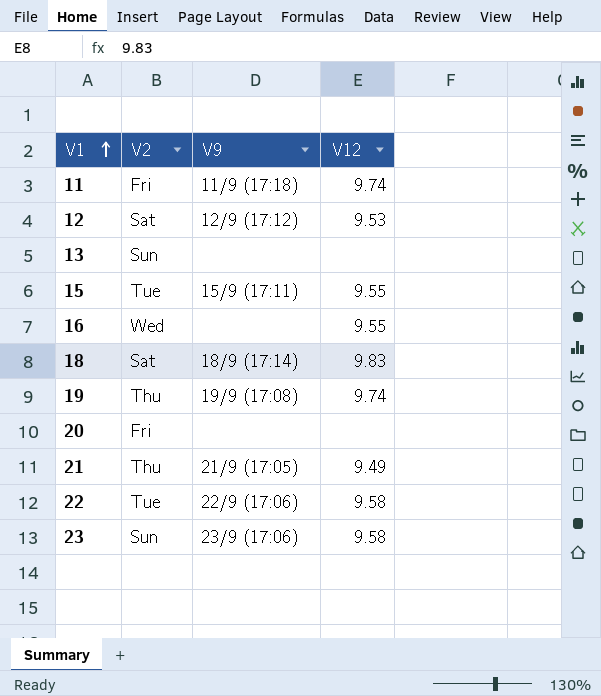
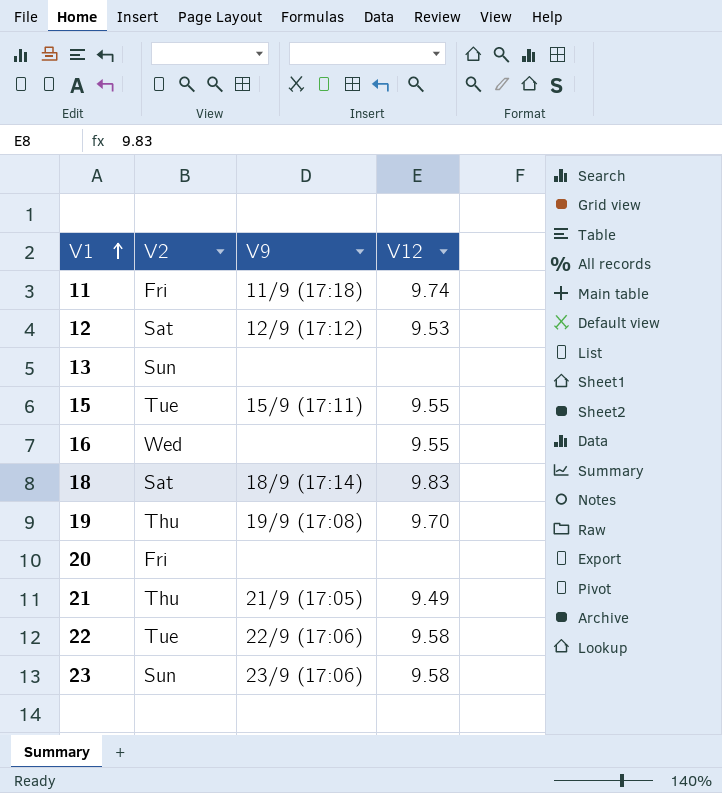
19 | V12: 9.74 -> 9.70

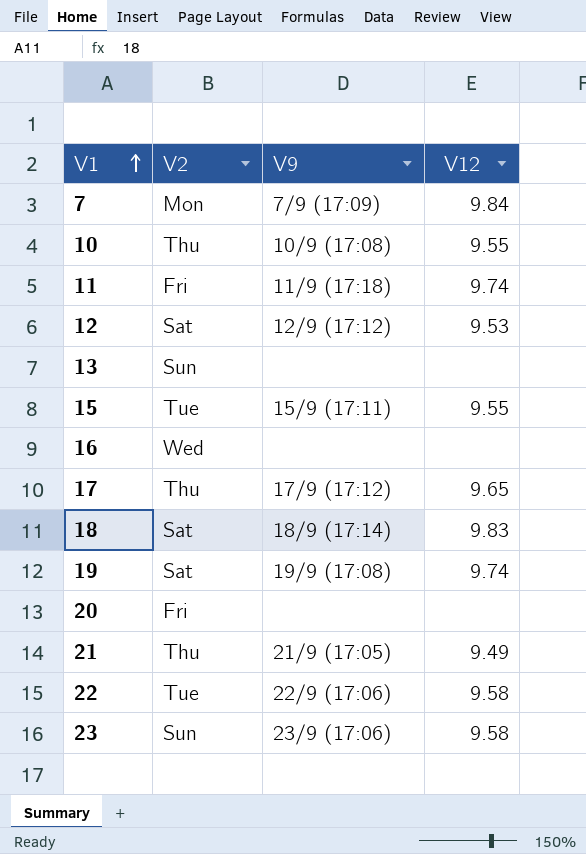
row 7: none -> Mon | 7/9 (17:09) | 9.84
row 10: none -> Thu | 10/9 (17:08) | 9.55
16 | V12: 9.55 -> none
row 17: none -> Thu | 17/9 (17:12) | 9.65
19 | V2: Thu -> Sat
19 | V12: 9.70 -> 9.74

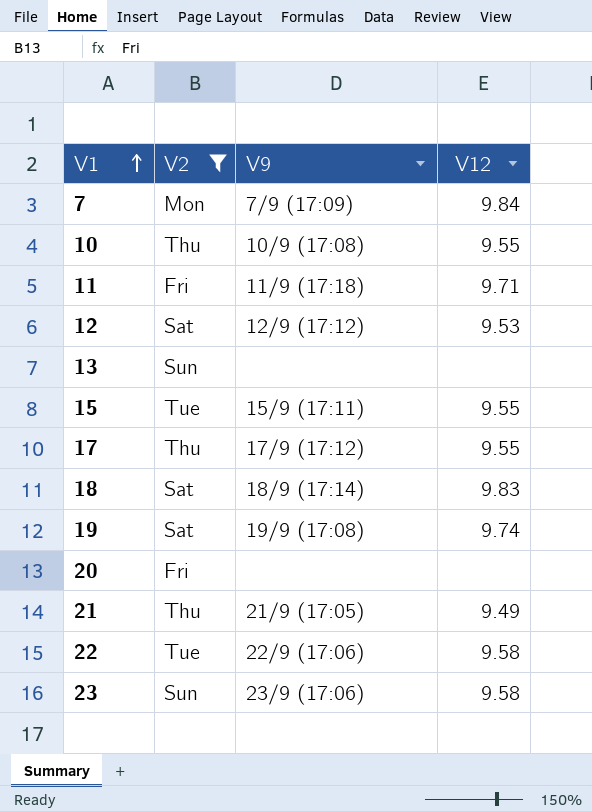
filter: none -> V2 != Wed
11 | V12: 9.74 -> 9.71
17 | V12: 9.65 -> 9.55

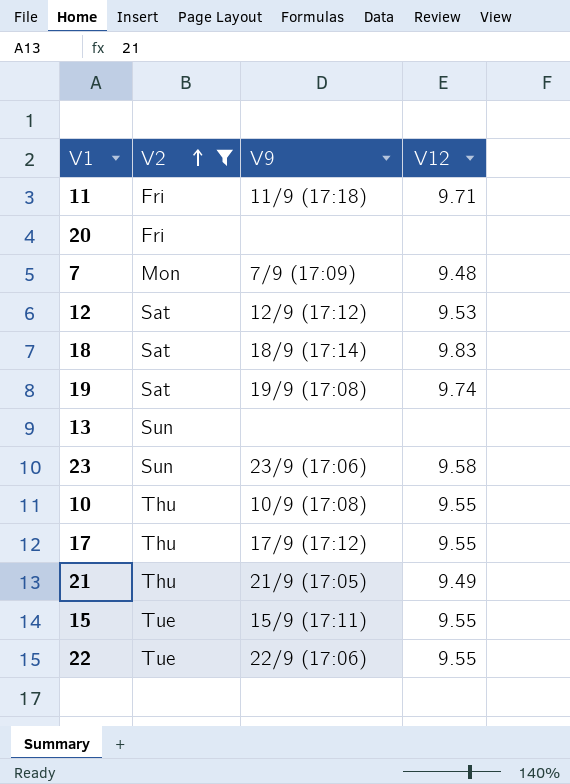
row order: V1 ascending -> V2 ascending
7 | V12: 9.84 -> 9.48
22 | V12: 9.58 -> 9.55

